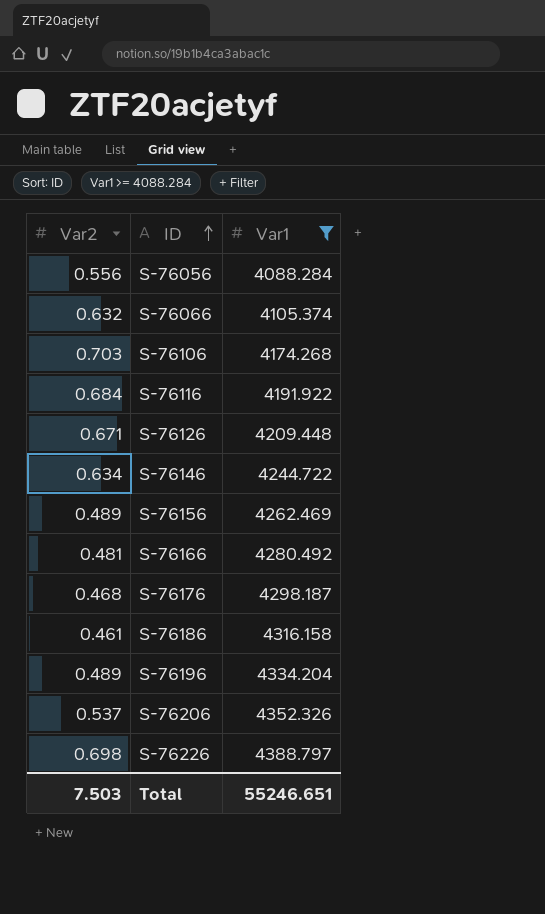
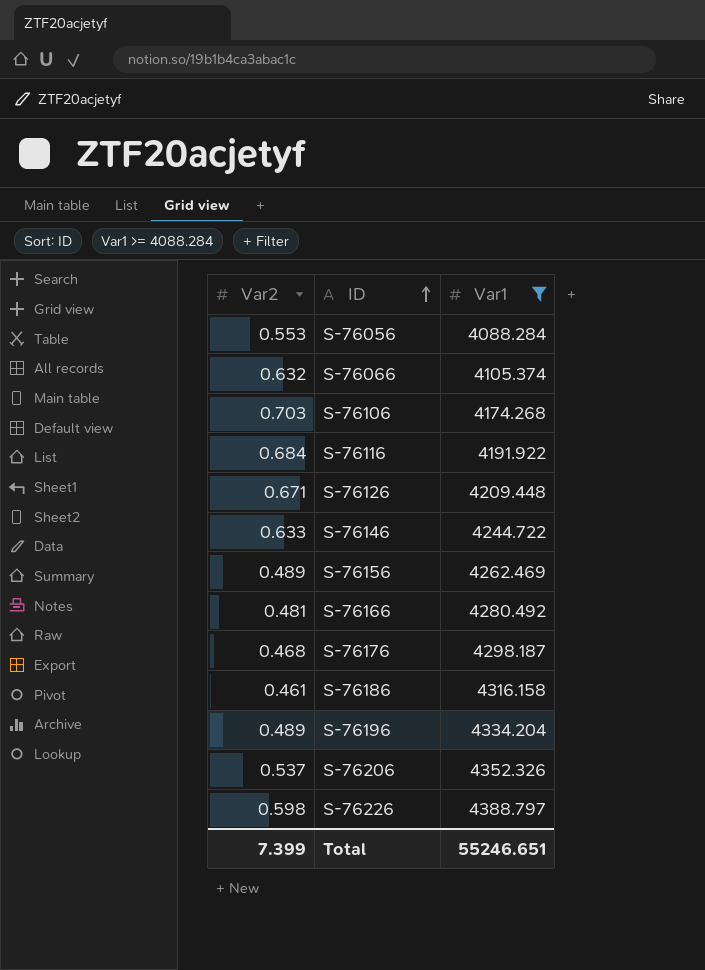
S-76056 | Var2: 0.556 -> 0.553
S-76146 | Var2: 0.634 -> 0.633
S-76226 | Var2: 0.698 -> 0.598
Total | Var2: 7.503 -> 7.399

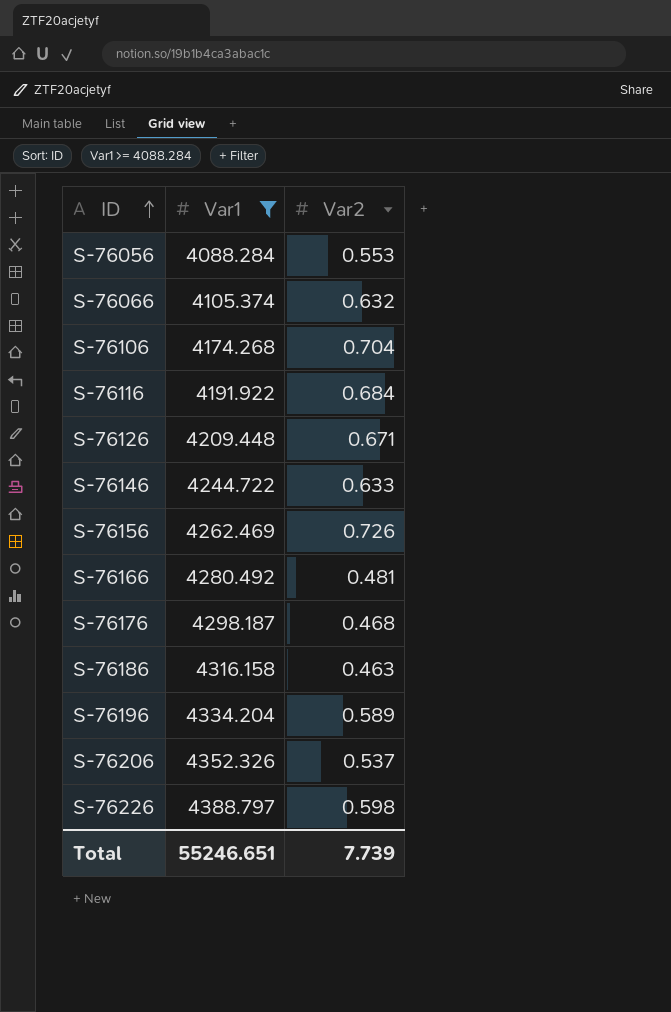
column Var2 | position: 1 -> 3
S-76106 | Var2: 0.703 -> 0.704
S-76156 | Var2: 0.489 -> 0.726
S-76186 | Var2: 0.461 -> 0.463
S-76196 | Var2: 0.489 -> 0.589
Total | Var2: 7.399 -> 7.739

